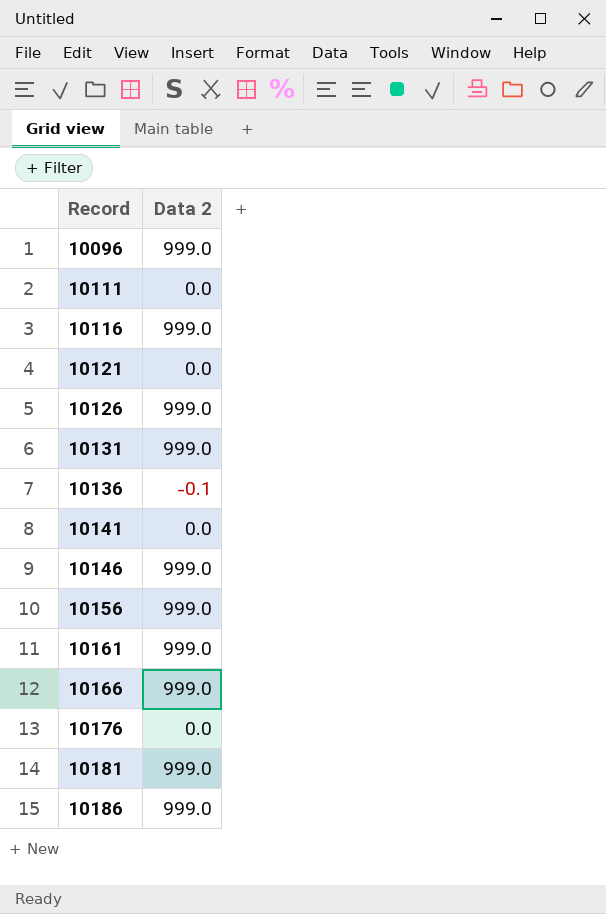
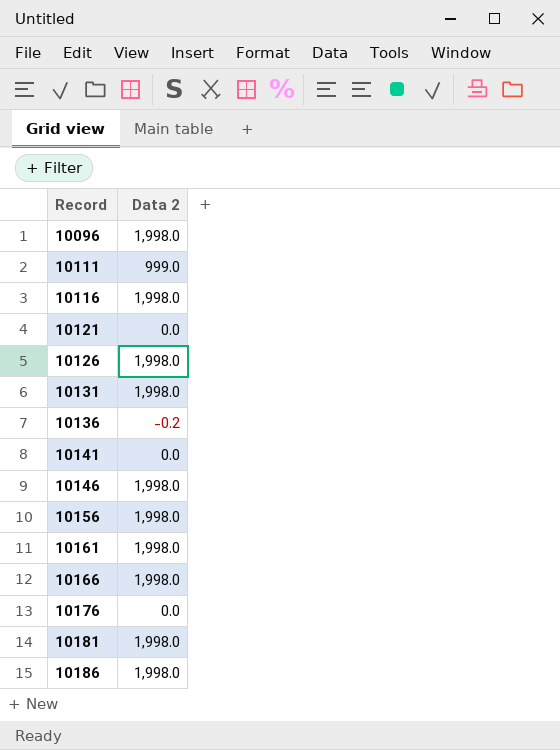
10096 | Data 2: 999.0 -> 1,998.0
10111 | Data 2: 0.0 -> 999.0
10116 | Data 2: 999.0 -> 1,998.0
10126 | Data 2: 999.0 -> 1,998.0
10131 | Data 2: 999.0 -> 1,998.0
10136 | Data 2: -0.1 -> -0.2
10146 | Data 2: 999.0 -> 1,998.0
10156 | Data 2: 999.0 -> 1,998.0
10161 | Data 2: 999.0 -> 1,998.0
10166 | Data 2: 999.0 -> 1,998.0
10181 | Data 2: 999.0 -> 1,998.0
10186 | Data 2: 999.0 -> 1,998.0

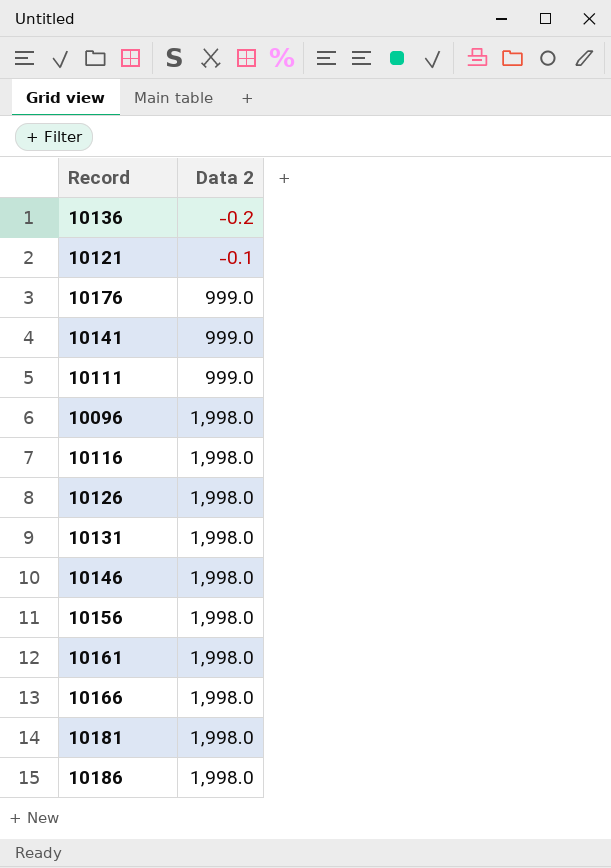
row order: Record ascending -> Data 2 ascending
10121 | Data 2: 0.0 -> -0.1
10176 | Data 2: 0.0 -> 999.0
10141 | Data 2: 0.0 -> 999.0

